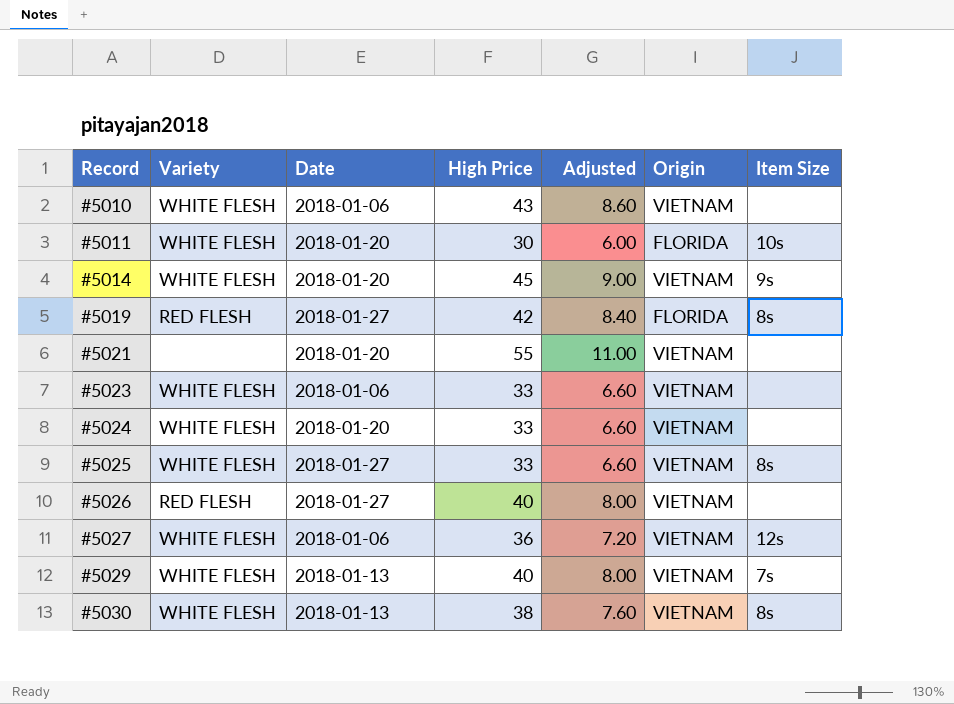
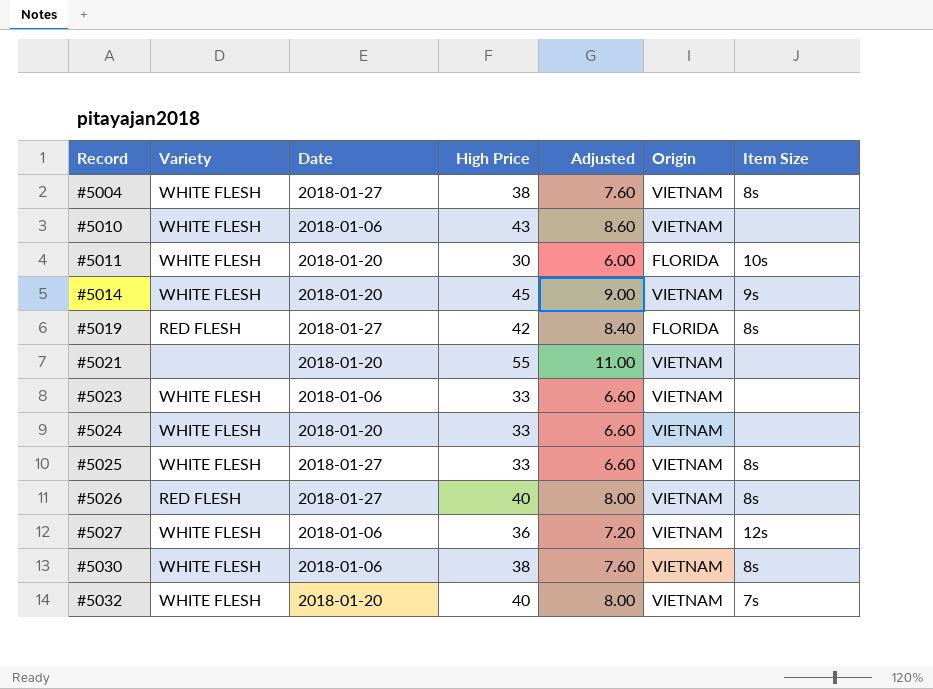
row #5029: WHITE FLESH | 2018-01-13 | 40 | 8.00 | VIETNAM | 7s -> none
row #5004: none -> WHITE FLESH | 2018-01-27 | 38 | 7.60 | VIETNAM | 8s
#5026 | Item Size: none -> 8s
#5030 | Date: 2018-01-13 -> 2018-01-06
row #5032: none -> WHITE FLESH | 2018-01-20 | 40 | 8.00 | VIETNAM | 7s

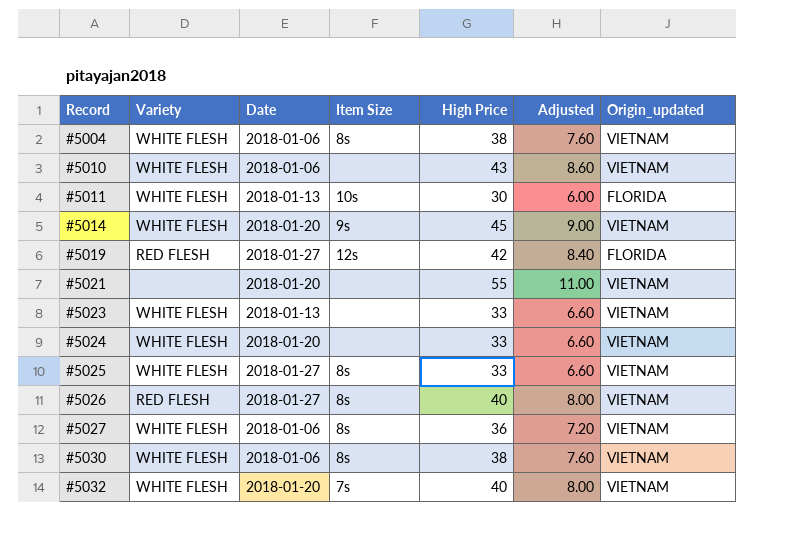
column Item Size | position: 7 -> 4
column name: Origin -> Origin_updated
#5004 | Date: 2018-01-27 -> 2018-01-06
#5011 | Date: 2018-01-20 -> 2018-01-13
#5019 | Item Size: 8s -> 12s
#5023 | Date: 2018-01-06 -> 2018-01-13
#5027 | Item Size: 12s -> 8s

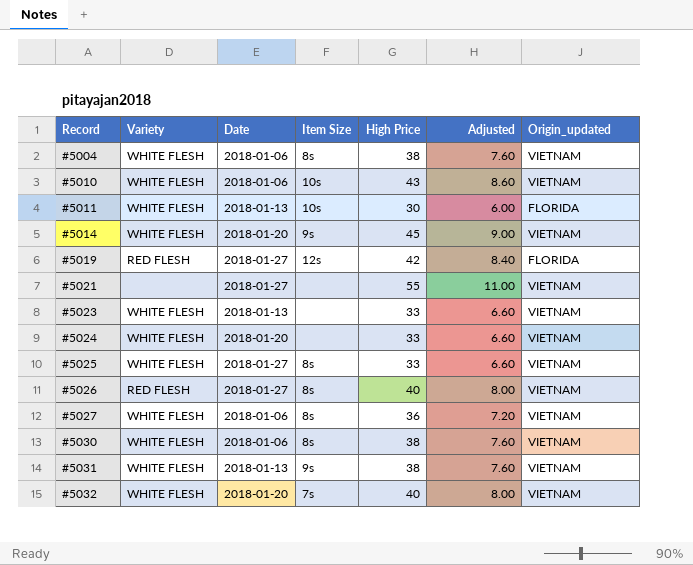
#5010 | Item Size: none -> 10s
#5021 | Date: 2018-01-20 -> 2018-01-27
row #5031: none -> WHITE FLESH | 2018-01-13 | 9s | 38 | 7.60 | VIETNAM

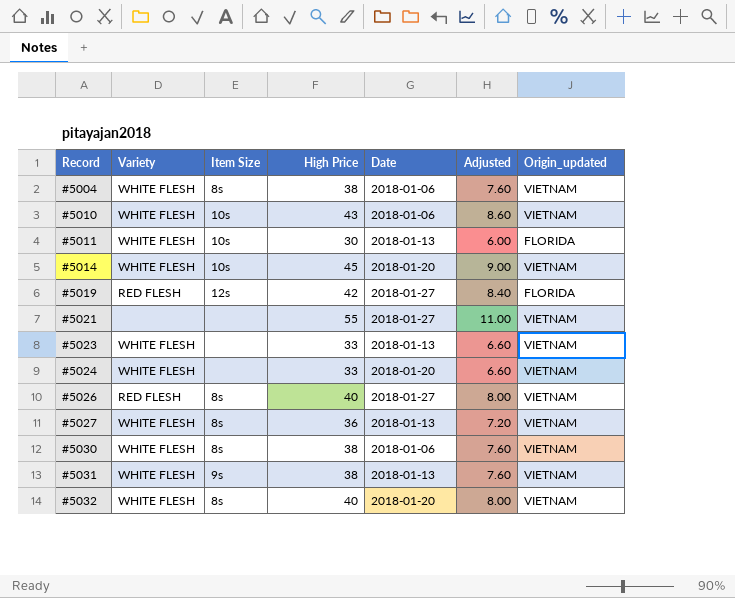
column Date | position: 3 -> 5
row #5025: WHITE FLESH | 2018-01-27 | 8s | 33 | 6.60 | VIETNAM -> none
#5014 | Item Size: 9s -> 10s
#5027 | Date: 2018-01-06 -> 2018-01-13
#5032 | Item Size: 7s -> 8s

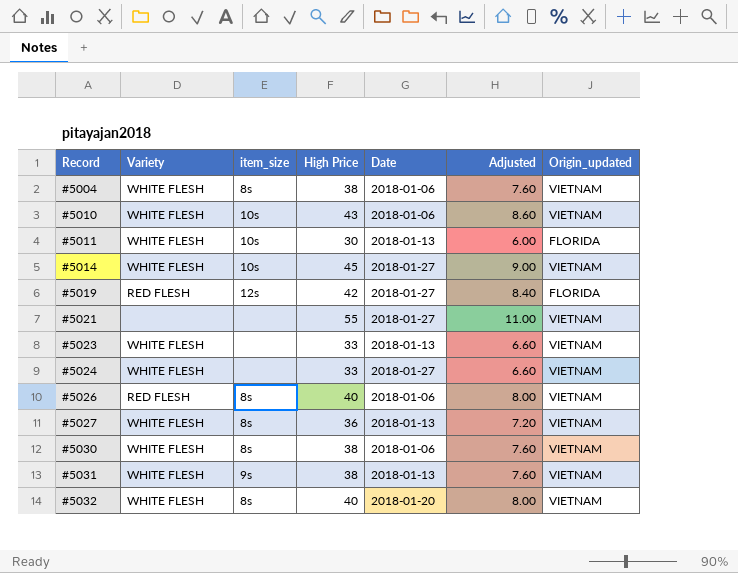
column name: Item Size -> item_size
#5014 | Date: 2018-01-20 -> 2018-01-27
#5024 | Date: 2018-01-20 -> 2018-01-27
#5026 | Date: 2018-01-27 -> 2018-01-06

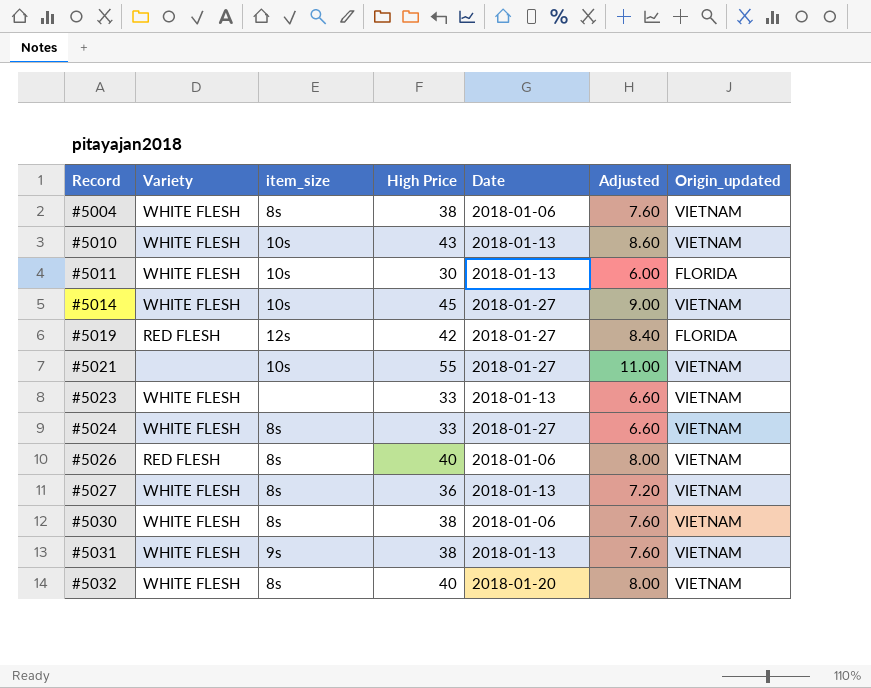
#5010 | Date: 2018-01-06 -> 2018-01-13
#5021 | item_size: none -> 10s
#5024 | item_size: none -> 8s

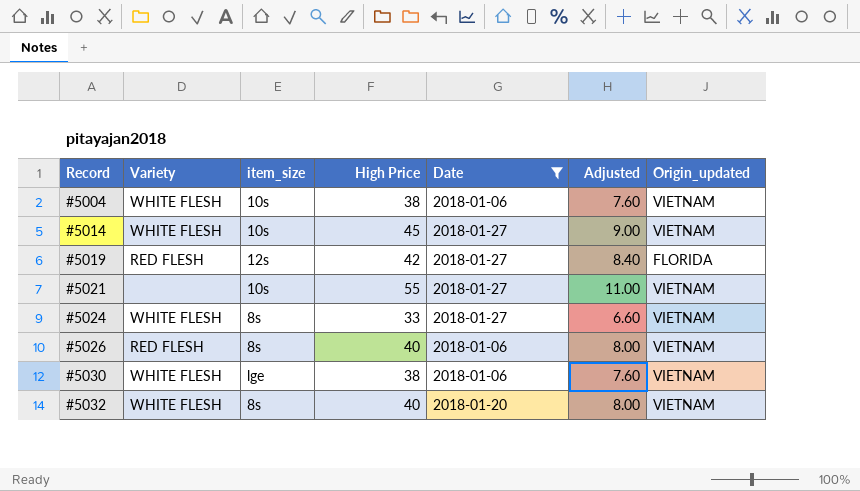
filter: none -> Date != 2018-01-13
#5004 | item_size: 8s -> 10s
#5030 | item_size: 8s -> lge

